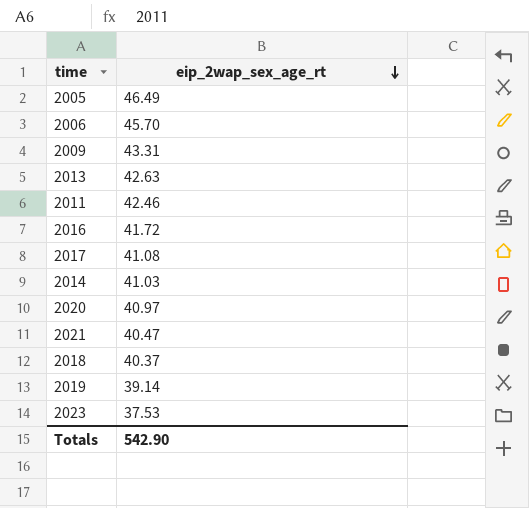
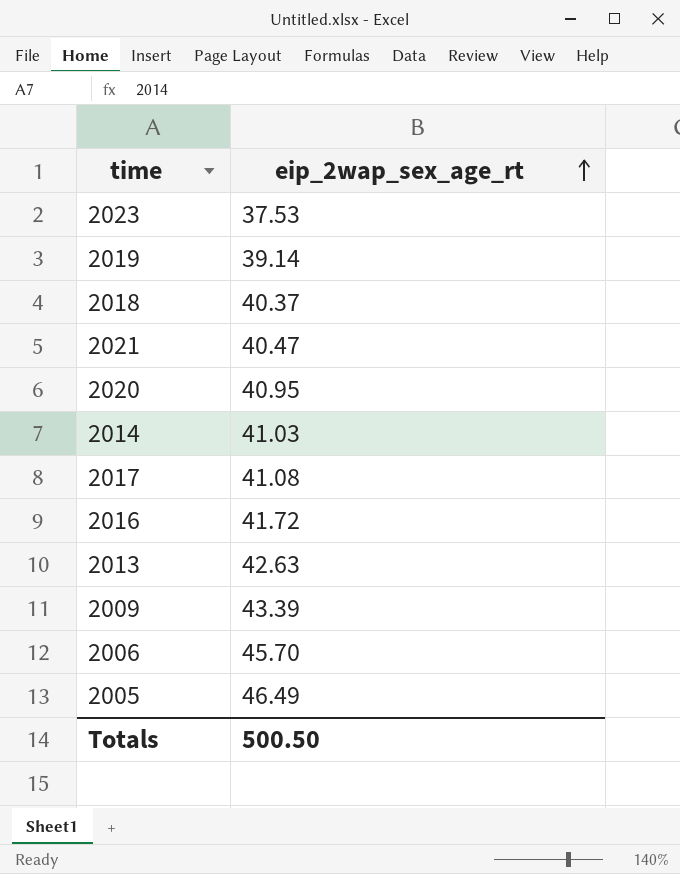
row order: eip_2wap_sex_age_rt descending -> eip_2wap_sex_age_rt ascending
row 2011: 42.46 -> none
2020 | eip_2wap_sex_age_rt: 40.97 -> 40.95
2009 | eip_2wap_sex_age_rt: 43.31 -> 43.39
Totals | eip_2wap_sex_age_rt: 542.90 -> 500.50

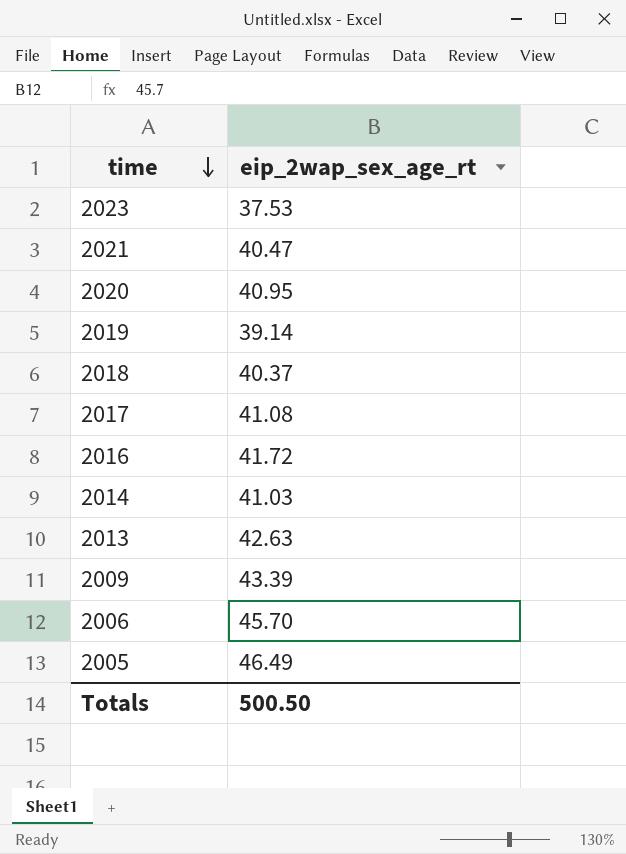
row order: eip_2wap_sex_age_rt ascending -> time descending

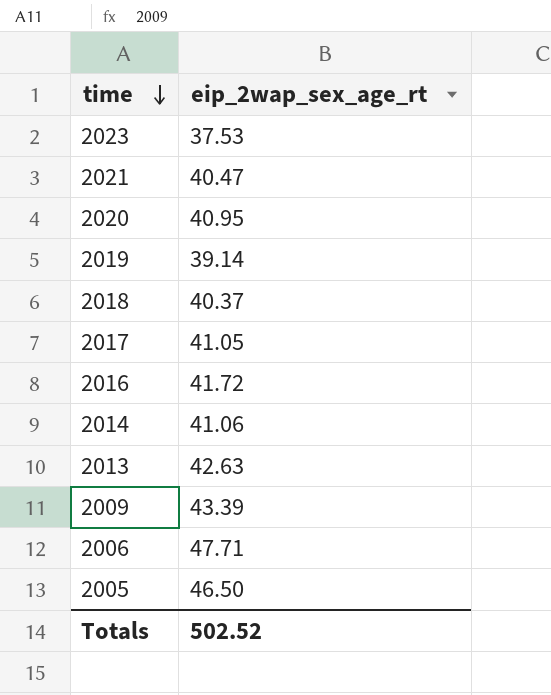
2017 | eip_2wap_sex_age_rt: 41.08 -> 41.05
2014 | eip_2wap_sex_age_rt: 41.03 -> 41.06
2006 | eip_2wap_sex_age_rt: 45.70 -> 47.71
2005 | eip_2wap_sex_age_rt: 46.49 -> 46.50
Totals | eip_2wap_sex_age_rt: 500.50 -> 502.52

